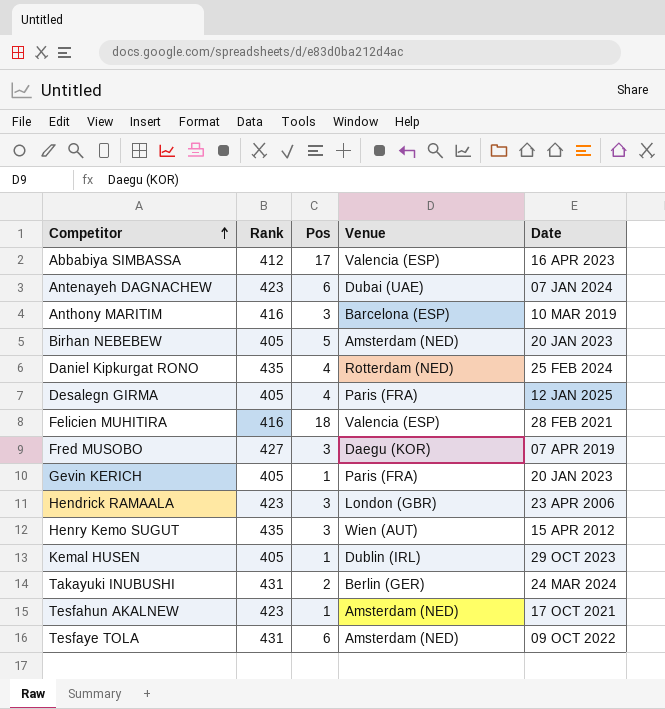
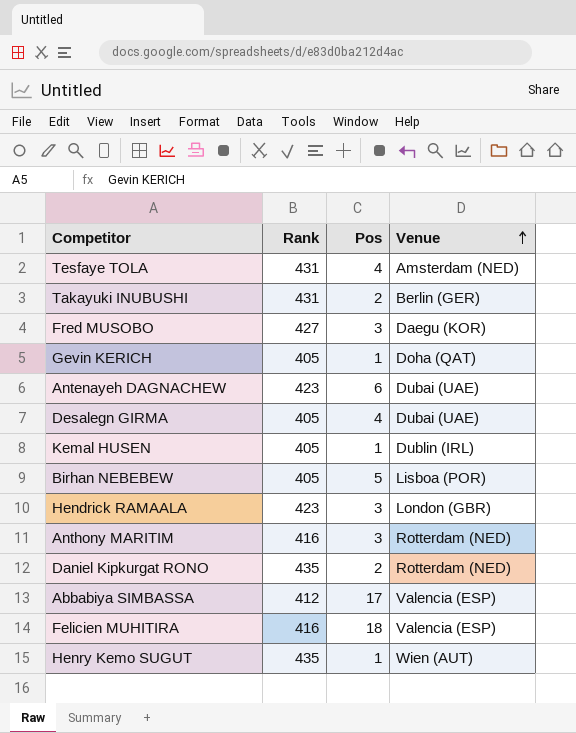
row order: Competitor ascending -> Venue ascending
column Date | position: 5 -> none
row Tesfahun AKALNEW: 423 | 1 | Amsterdam (NED) | 17 OCT 2021 -> none
Tesfaye TOLA | Pos: 6 -> 4
Gevin KERICH | Venue: Paris (FRA) -> Doha (QAT)
Desalegn GIRMA | Venue: Paris (FRA) -> Dubai (UAE)
Birhan NEBEBEW | Venue: Amsterdam (NED) -> Lisboa (POR)
Anthony MARITIM | Venue: Barcelona (ESP) -> Rotterdam (NED)
Daniel Kipkurgat RONO | Pos: 4 -> 2
Henry Kemo SUGUT | Pos: 3 -> 1

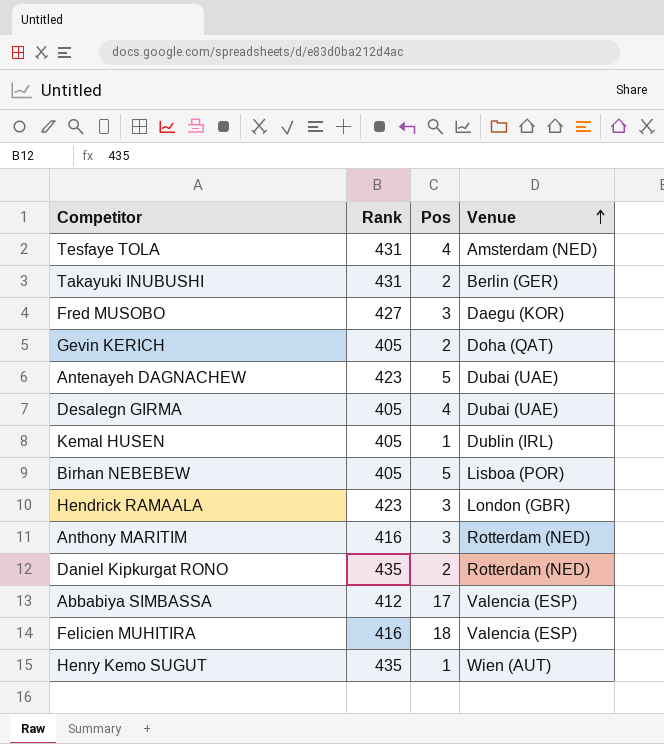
Gevin KERICH | Pos: 1 -> 2
Antenayeh DAGNACHEW | Pos: 6 -> 5

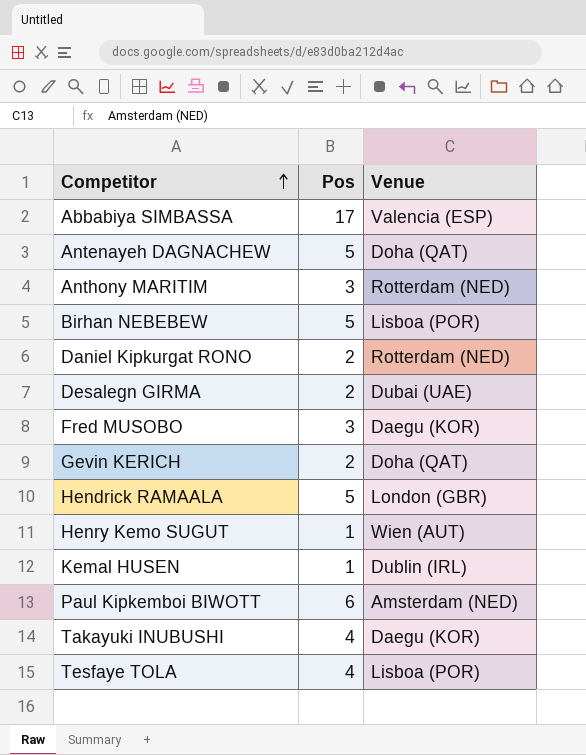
row order: Venue ascending -> Competitor ascending
column Rank | position: 2 -> none
row Felicien MUHITIRA: 416 | 18 | Valencia (ESP) -> none
Antenayeh DAGNACHEW | Venue: Dubai (UAE) -> Doha (QAT)
Desalegn GIRMA | Pos: 4 -> 2
Hendrick RAMAALA | Pos: 3 -> 5
row Paul Kipkemboi BIWOTT: none -> 6 | Amsterdam (NED)
Takayuki INUBUSHI | Pos: 2 -> 4
Takayuki INUBUSHI | Venue: Berlin (GER) -> Daegu (KOR)
Tesfaye TOLA | Venue: Amsterdam (NED) -> Lisboa (POR)

